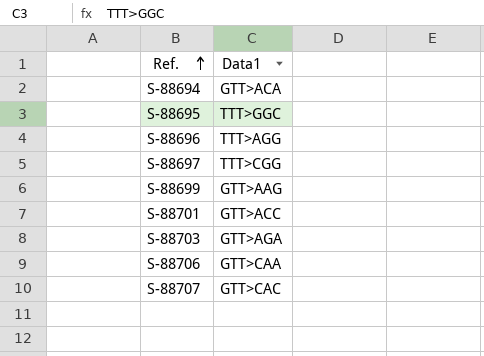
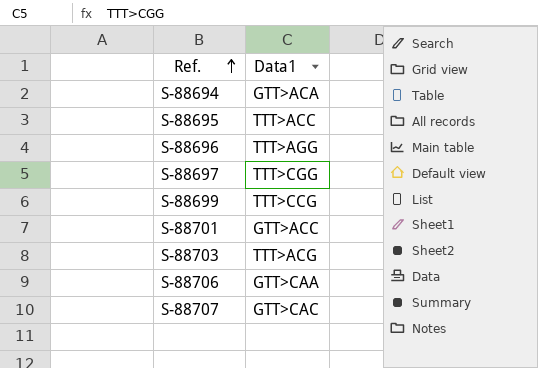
S-88695 | Data1: TTT>GGC -> TTT>ACC
S-88699 | Data1: GTT>AAG -> TTT>CCG
S-88703 | Data1: GTT>AGA -> TTT>ACG

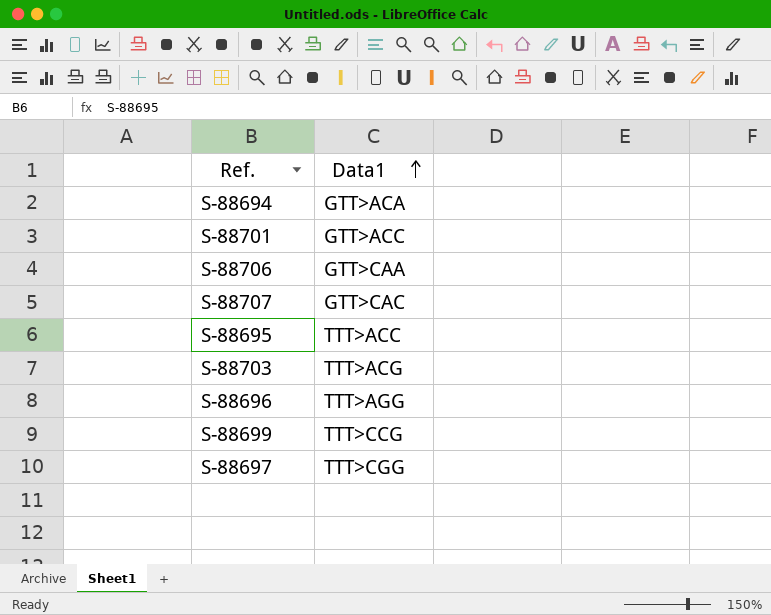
row order: Ref. ascending -> Data1 ascending

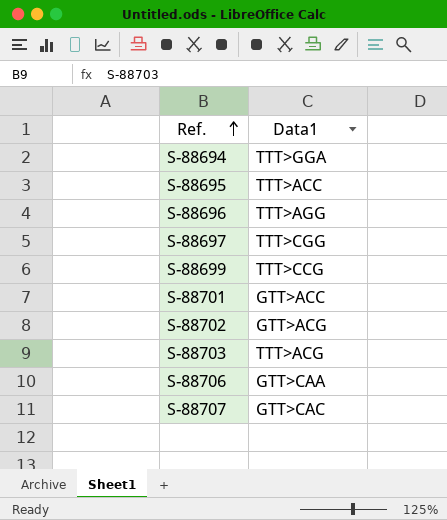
row order: Data1 ascending -> Ref. ascending
S-88694 | Data1: GTT>ACA -> TTT>GGA
row S-88702: none -> GTT>ACG

